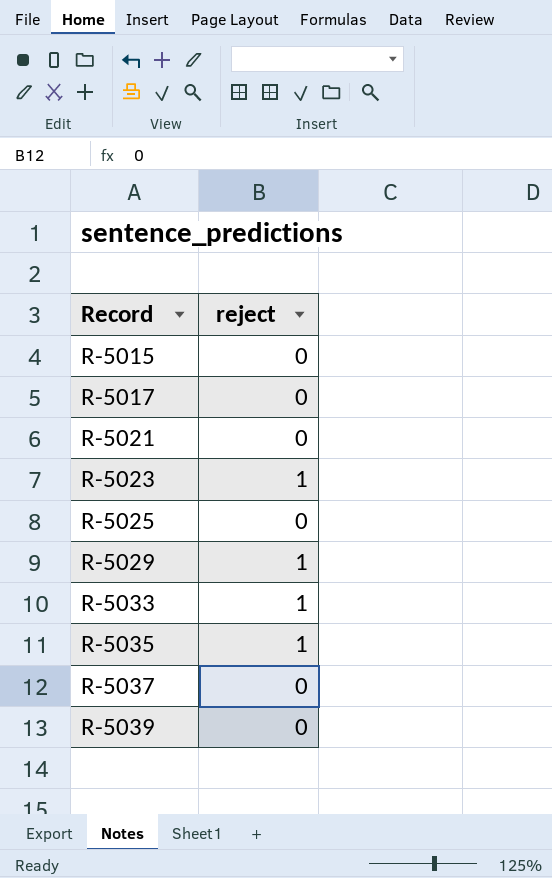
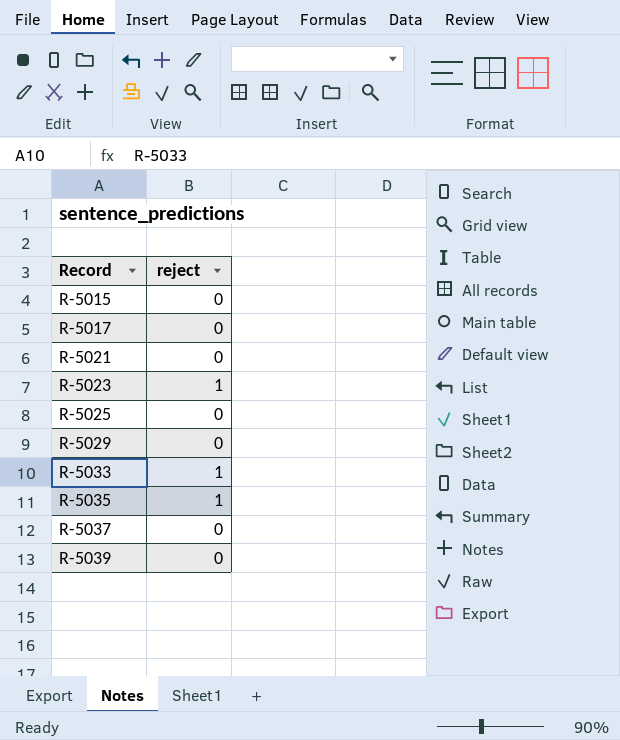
R-5029 | reject: 1 -> 0

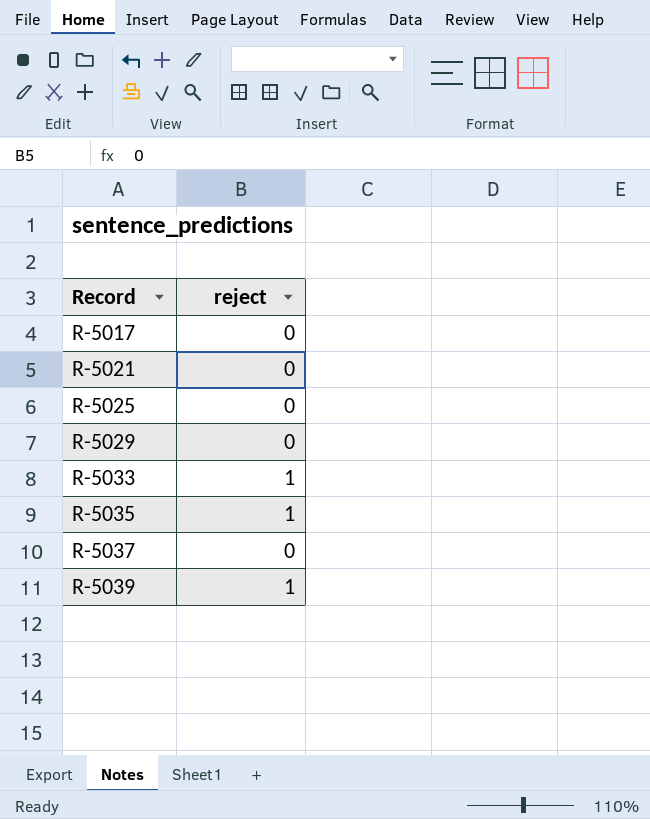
row R-5015: 0 -> none
row R-5023: 1 -> none
R-5039 | reject: 0 -> 1

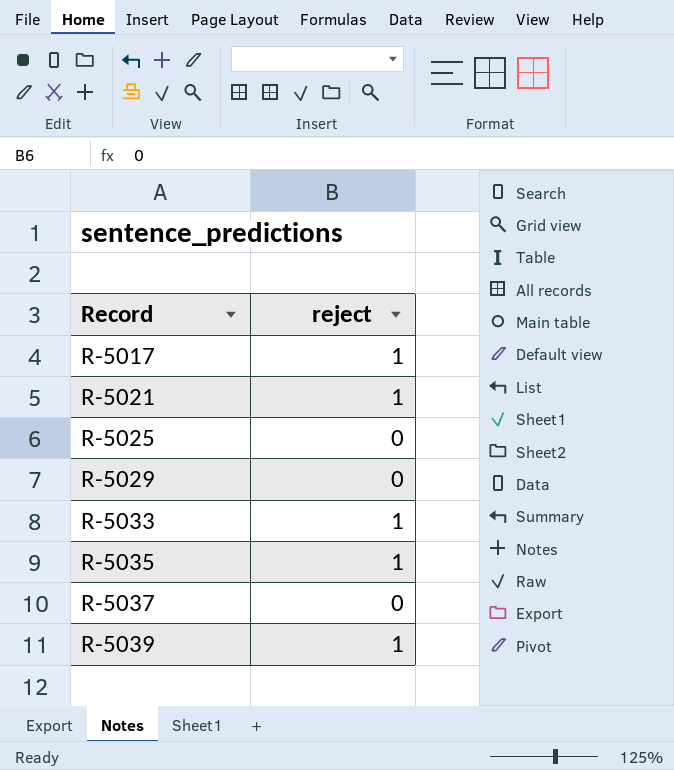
R-5017 | reject: 0 -> 1
R-5021 | reject: 0 -> 1

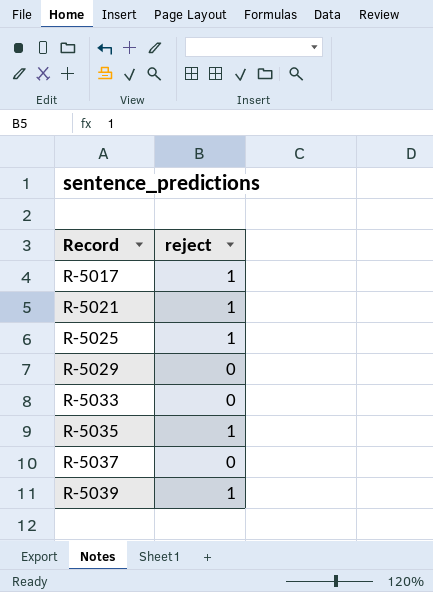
R-5025 | reject: 0 -> 1
R-5033 | reject: 1 -> 0

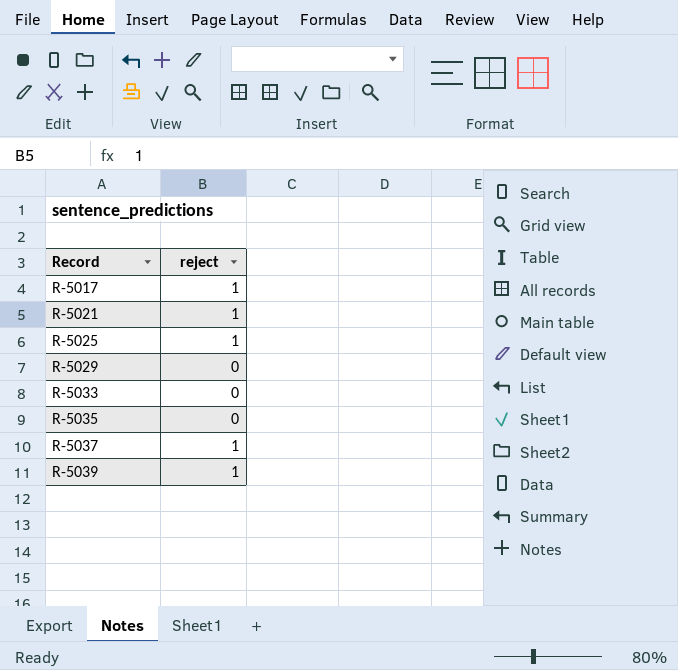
R-5035 | reject: 1 -> 0
R-5037 | reject: 0 -> 1

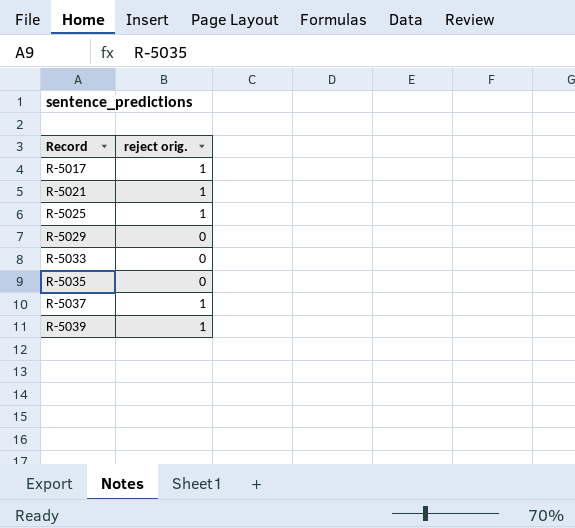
column name: reject -> reject orig.

